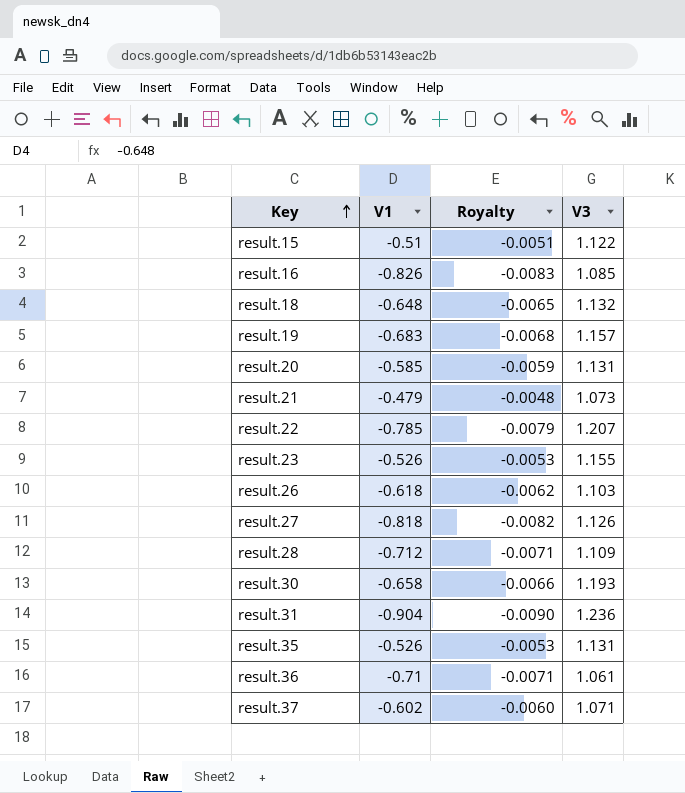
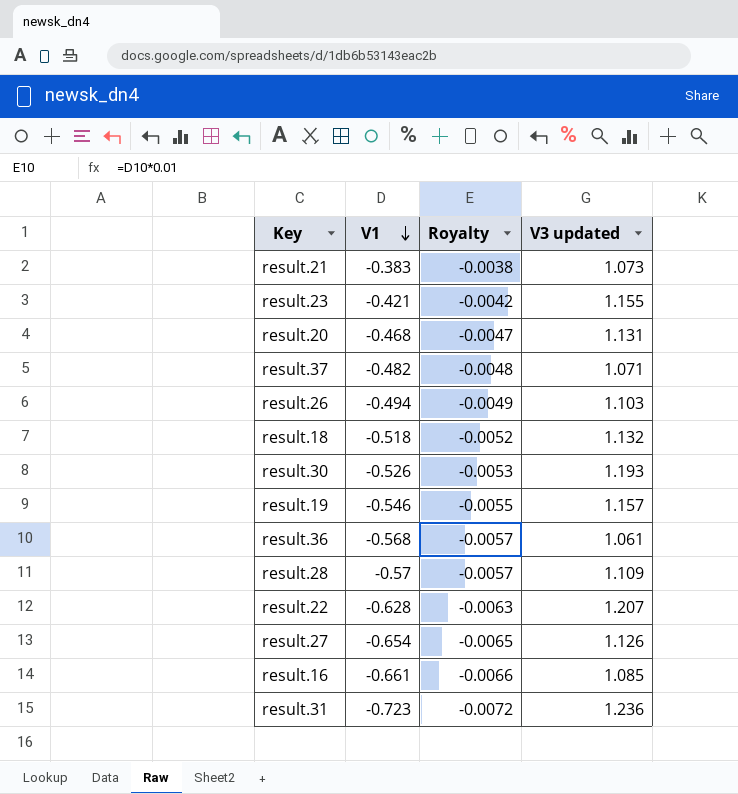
row order: Key ascending -> V1 descending
column name: V3 -> V3 updated
row result.15: -0.51 | -0.0051 | 1.122 -> none
row result.35: -0.526 | -0.0053 | 1.131 -> none
result.21 | V1: -0.479 -> -0.383
result.21 | Royalty: -0.0048 -> -0.0038
result.23 | V1: -0.526 -> -0.421
result.23 | Royalty: -0.0053 -> -0.0042
result.20 | V1: -0.585 -> -0.468
result.20 | Royalty: -0.0059 -> -0.0047
result.37 | V1: -0.602 -> -0.482
result.37 | Royalty: -0.0060 -> -0.0048
result.26 | V1: -0.618 -> -0.494
result.26 | Royalty: -0.0062 -> -0.0049
result.18 | V1: -0.648 -> -0.518
result.18 | Royalty: -0.0065 -> -0.0052
result.30 | V1: -0.658 -> -0.526
result.30 | Royalty: -0.0066 -> -0.0053
result.19 | V1: -0.683 -> -0.546
result.19 | Royalty: -0.0068 -> -0.0055
result.36 | V1: -0.71 -> -0.568
result.36 | Royalty: -0.0071 -> -0.0057
result.28 | V1: -0.712 -> -0.57
result.28 | Royalty: -0.0071 -> -0.0057
result.22 | V1: -0.785 -> -0.628
result.22 | Royalty: -0.0079 -> -0.0063
result.27 | V1: -0.818 -> -0.654
result.27 | Royalty: -0.0082 -> -0.0065
result.16 | V1: -0.826 -> -0.661
result.16 | Royalty: -0.0083 -> -0.0066
result.31 | V1: -0.904 -> -0.723
result.31 | Royalty: -0.0090 -> -0.0072

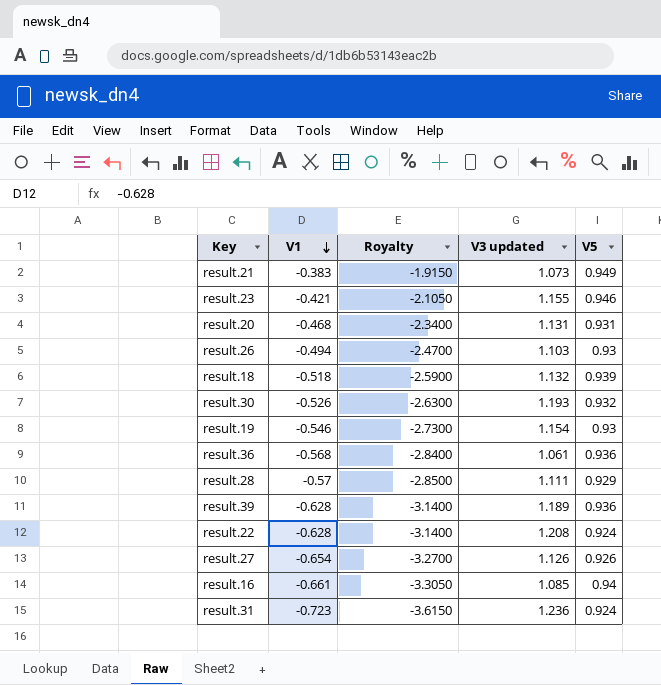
column Royalty | formula: [V1] * 0.01 -> [V1] * 5
column V5 | position: none -> 5
row result.37: -0.482 | -0.0048 | 1.071 -> none
result.19 | V3 updated: 1.157 -> 1.154
result.28 | V3 updated: 1.109 -> 1.111
row result.39: none -> -0.628 | -3.1400 | 1.189 | 0.936
result.22 | V3 updated: 1.207 -> 1.208

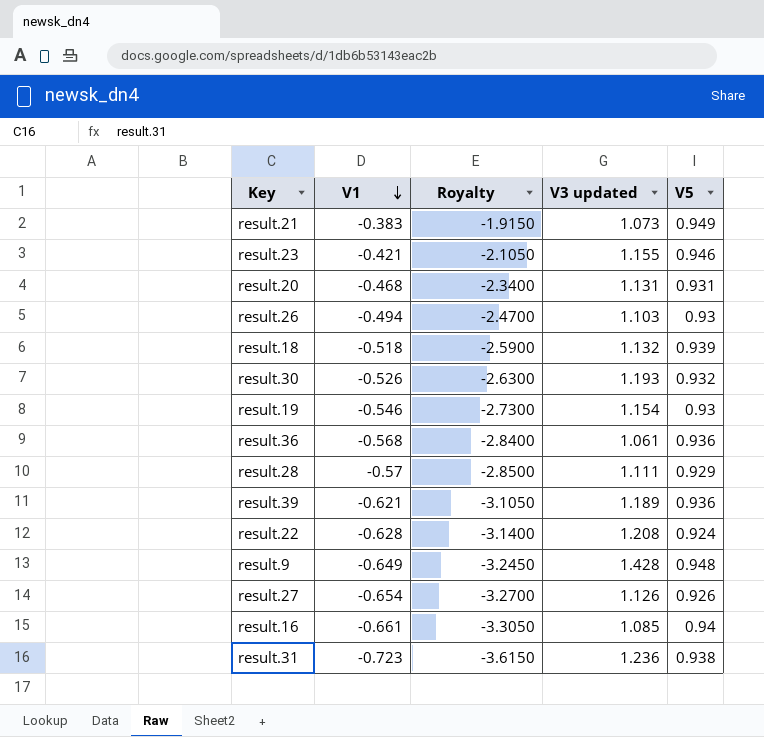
result.39 | V1: -0.628 -> -0.621
result.39 | Royalty: -3.1400 -> -3.1050
row result.9: none -> -0.649 | -3.2450 | 1.428 | 0.948
result.31 | V5: 0.924 -> 0.938

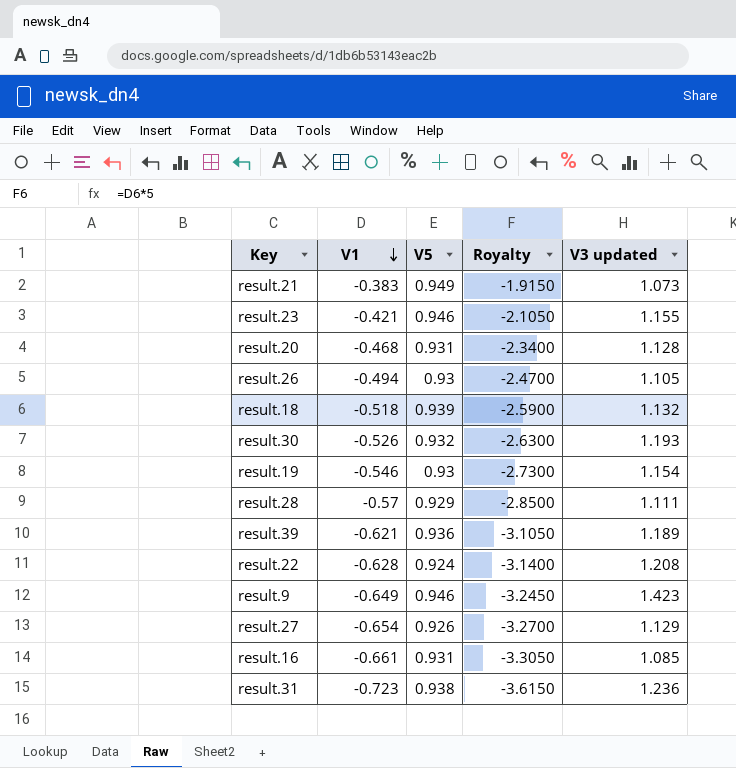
column V5 | position: 5 -> 3
row result.36: -0.568 | -2.8400 | 1.061 | 0.936 -> none
result.20 | V3 updated: 1.131 -> 1.128
result.26 | V3 updated: 1.103 -> 1.105
result.9 | V5: 0.948 -> 0.946
result.9 | V3 updated: 1.428 -> 1.423
result.27 | V3 updated: 1.126 -> 1.129
result.16 | V5: 0.94 -> 0.931

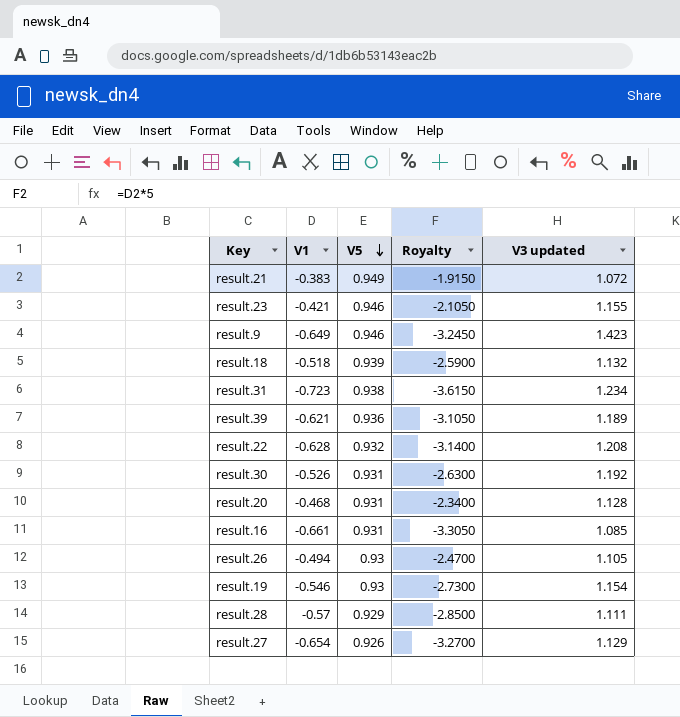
row order: V1 descending -> V5 descending
result.21 | V3 updated: 1.073 -> 1.072
result.31 | V3 updated: 1.236 -> 1.234
result.22 | V5: 0.924 -> 0.932
result.30 | V5: 0.932 -> 0.931
result.30 | V3 updated: 1.193 -> 1.192

